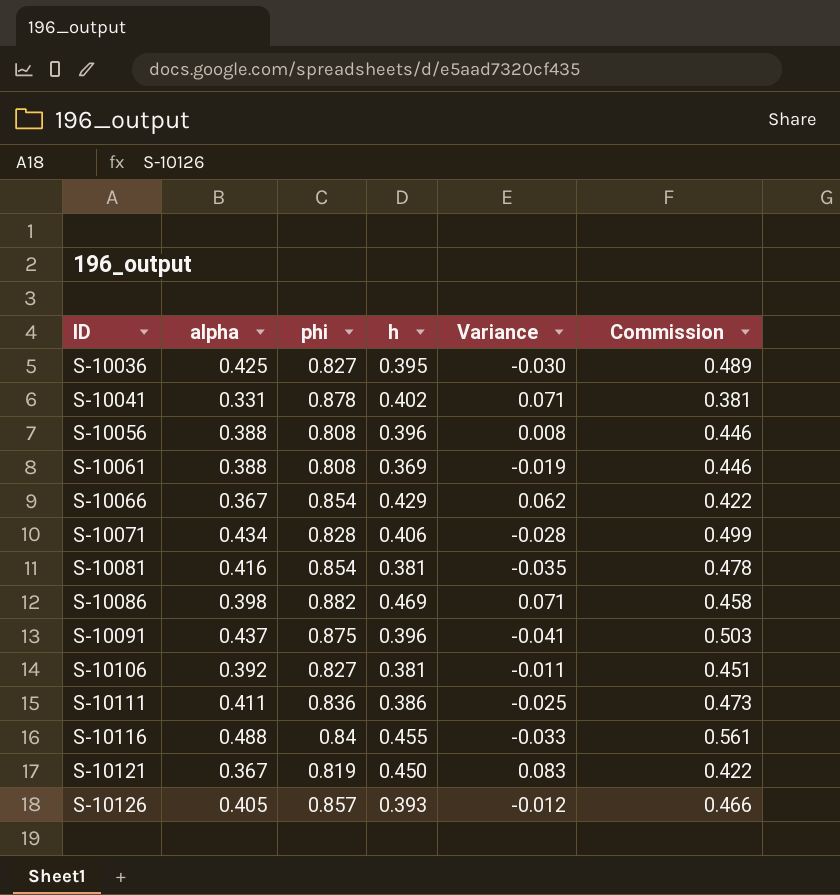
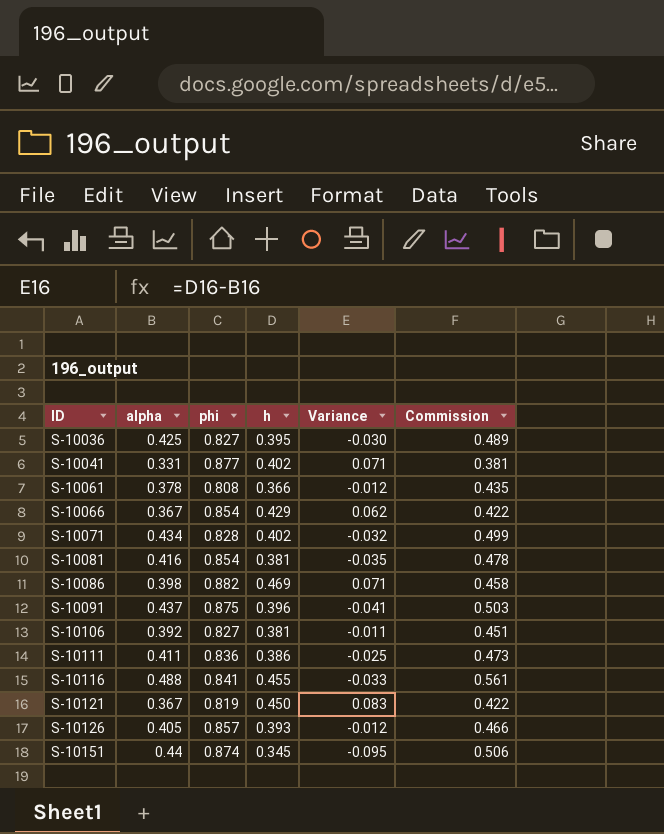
row S-10056: 0.388 | 0.808 | 0.396 | 0.008 | 0.446 -> none
S-10041 | phi: 0.878 -> 0.877
S-10061 | alpha: 0.388 -> 0.378
S-10061 | h: 0.369 -> 0.366
S-10061 | Variance: -0.019 -> -0.012
S-10061 | Commission: 0.446 -> 0.435
S-10071 | h: 0.406 -> 0.402
S-10071 | Variance: -0.028 -> -0.032
S-10116 | phi: 0.84 -> 0.841
row S-10151: none -> 0.44 | 0.874 | 0.345 | -0.095 | 0.506

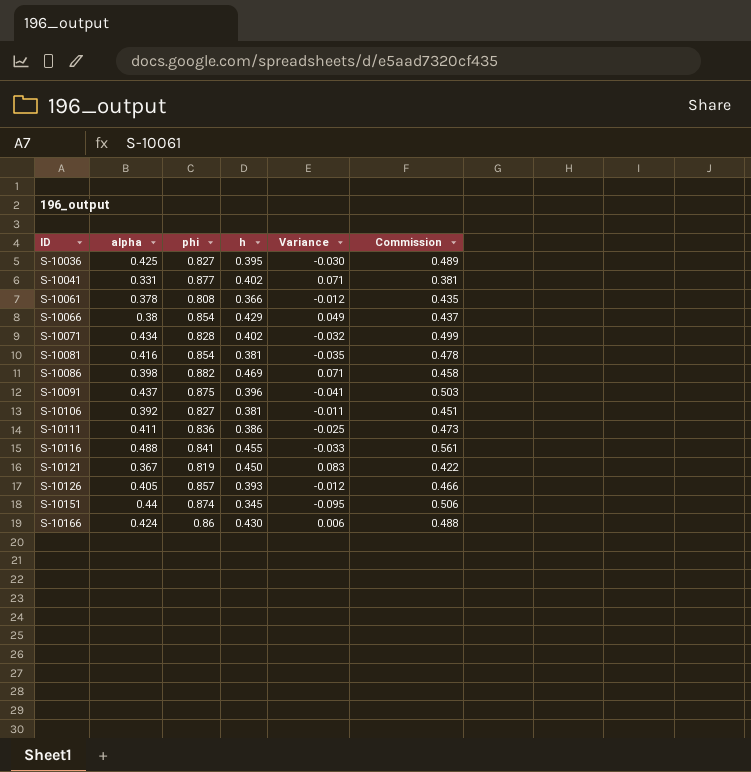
S-10066 | alpha: 0.367 -> 0.38
S-10066 | Variance: 0.062 -> 0.049
S-10066 | Commission: 0.422 -> 0.437
row S-10166: none -> 0.424 | 0.86 | 0.430 | 0.006 | 0.488

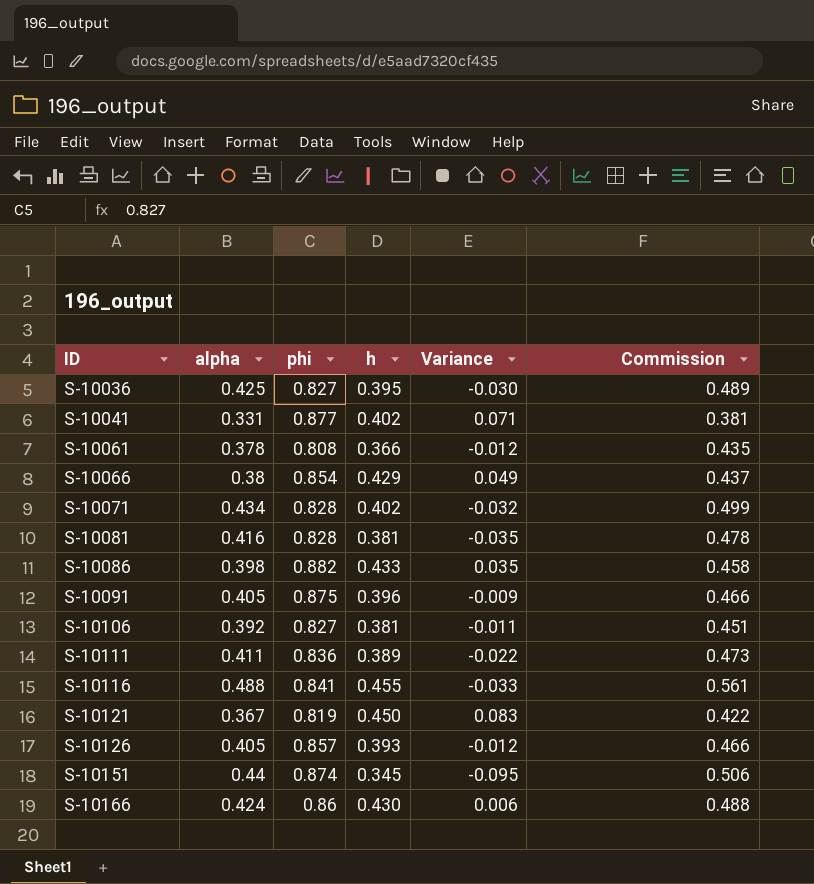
S-10081 | phi: 0.854 -> 0.828
S-10086 | h: 0.469 -> 0.433
S-10086 | Variance: 0.071 -> 0.035
S-10091 | alpha: 0.437 -> 0.405
S-10091 | Variance: -0.041 -> -0.009
S-10091 | Commission: 0.503 -> 0.466
S-10111 | h: 0.386 -> 0.389
S-10111 | Variance: -0.025 -> -0.022

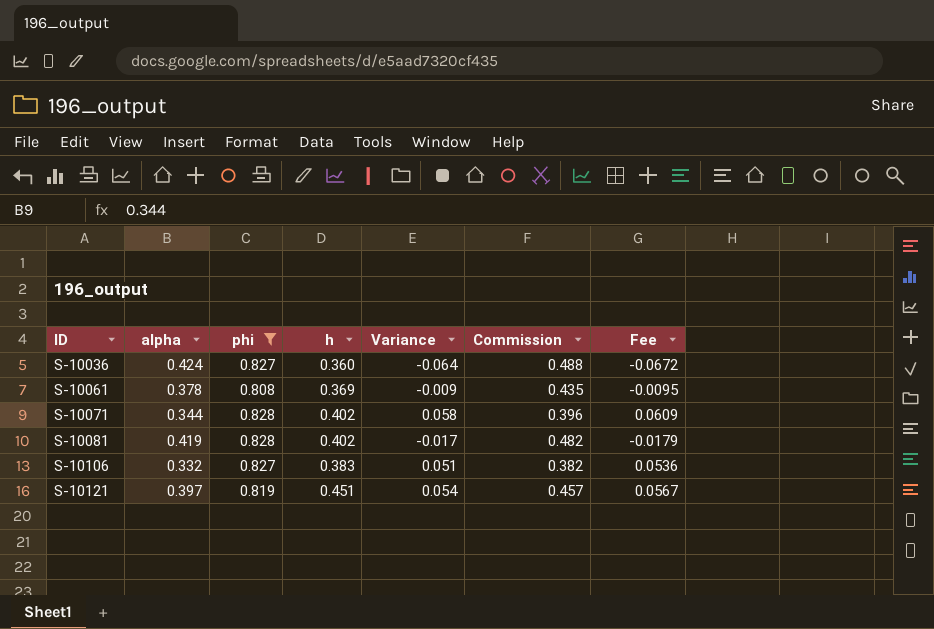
filter: none -> phi <= 0.828
column Fee | formula: none -> [Variance] * 1.05
S-10036 | alpha: 0.425 -> 0.424
S-10036 | h: 0.395 -> 0.360
S-10036 | Variance: -0.030 -> -0.064
S-10036 | Commission: 0.489 -> 0.488
S-10061 | h: 0.366 -> 0.369
S-10061 | Variance: -0.012 -> -0.009
S-10071 | alpha: 0.434 -> 0.344
S-10071 | Variance: -0.032 -> 0.058
S-10071 | Commission: 0.499 -> 0.396
S-10081 | alpha: 0.416 -> 0.419
S-10081 | h: 0.381 -> 0.402
S-10081 | Variance: -0.035 -> -0.017
S-10081 | Commission: 0.478 -> 0.482
S-10106 | alpha: 0.392 -> 0.332
S-10106 | h: 0.381 -> 0.383
S-10106 | Variance: -0.011 -> 0.051
S-10106 | Commission: 0.451 -> 0.382
S-10121 | alpha: 0.367 -> 0.397
S-10121 | h: 0.450 -> 0.451
S-10121 | Variance: 0.083 -> 0.054
S-10121 | Commission: 0.422 -> 0.457

